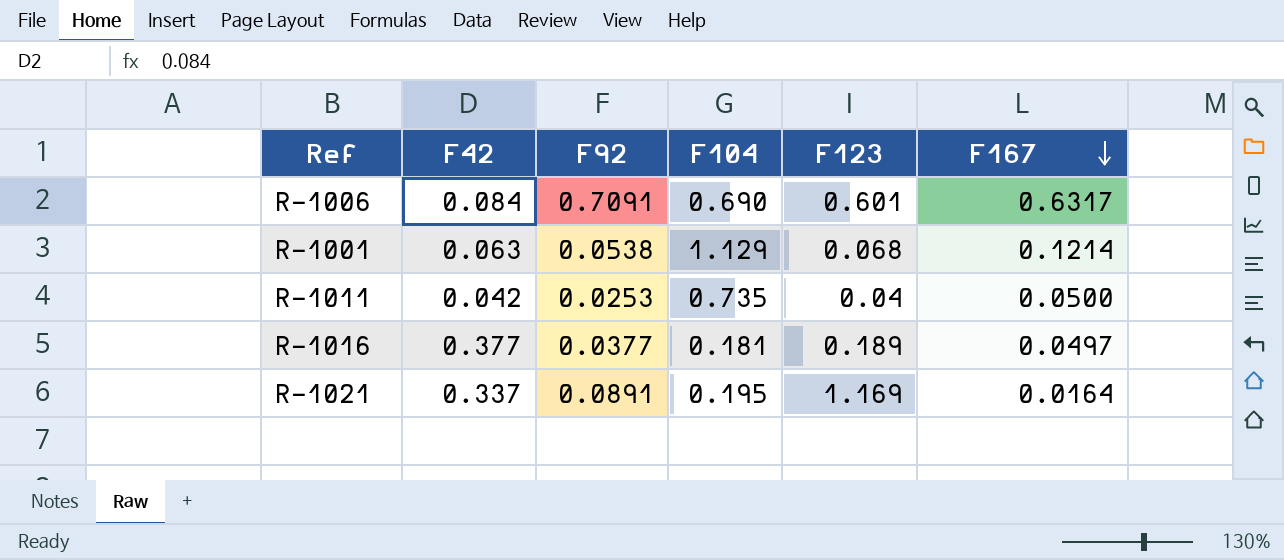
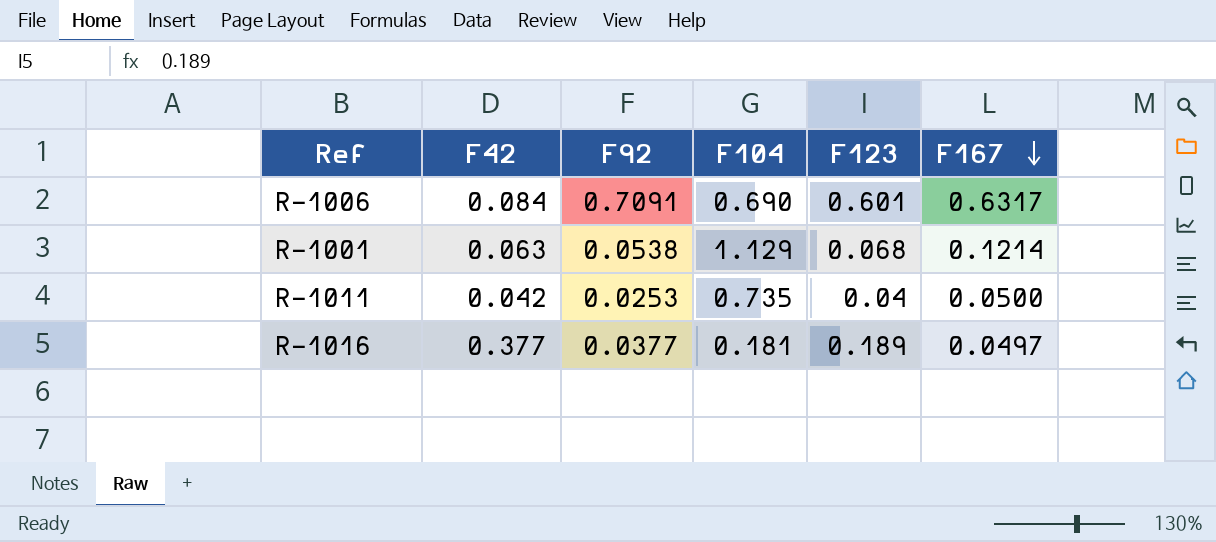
row R-1021: 0.337 | 0.0891 | 0.195 | 1.169 | 0.0164 -> none

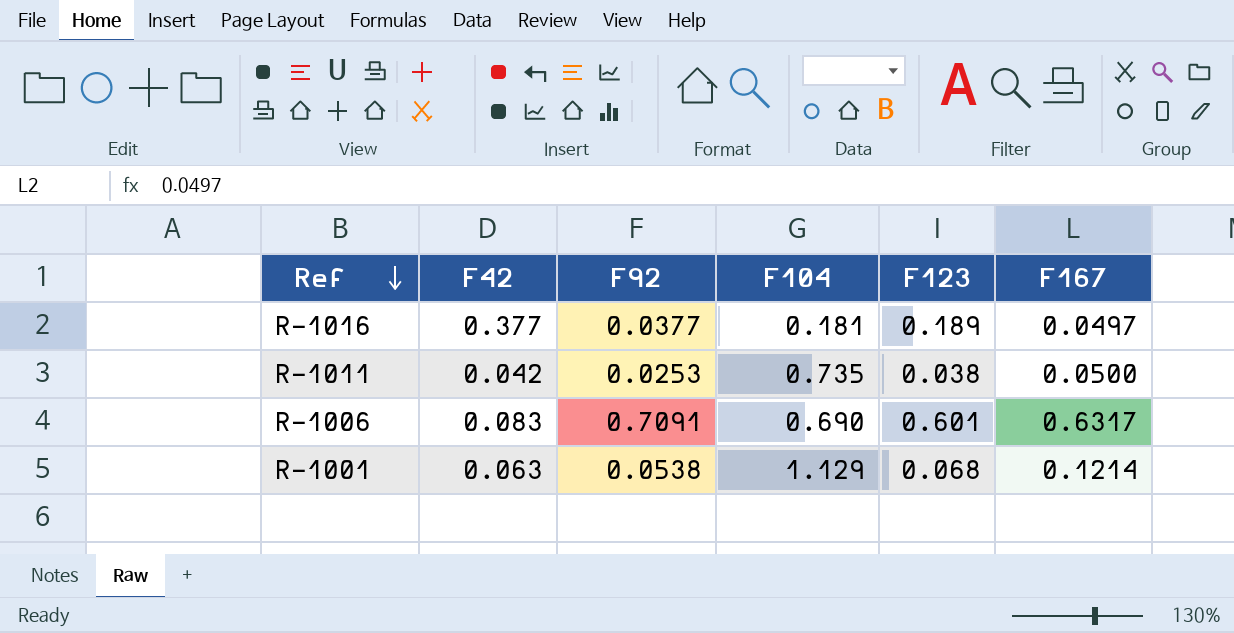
row order: F167 descending -> Ref descending
R-1011 | F123: 0.04 -> 0.038
R-1006 | F42: 0.084 -> 0.083

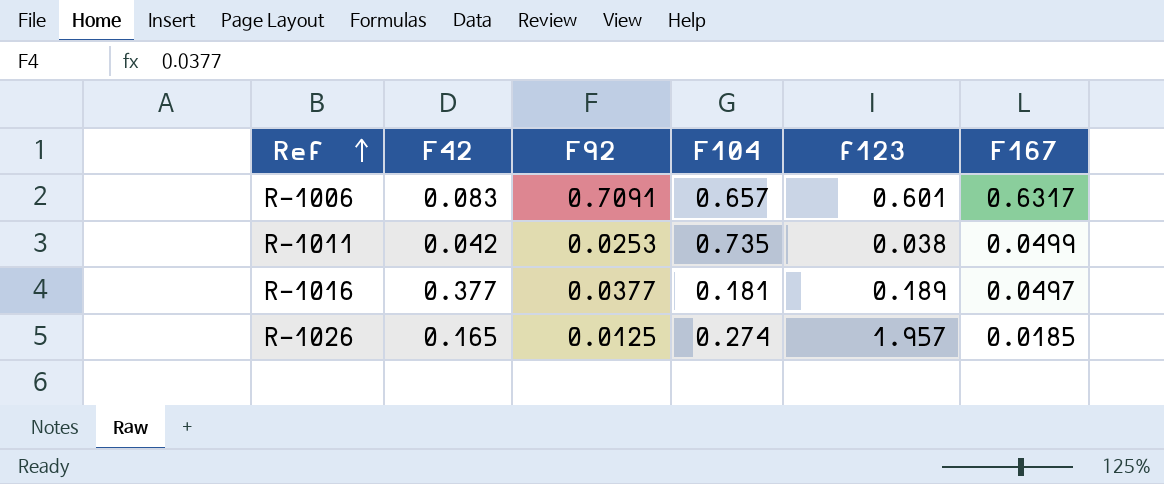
row order: Ref descending -> Ref ascending
column name: F123 -> f123
row R-1001: 0.063 | 0.0538 | 1.129 | 0.068 | 0.1214 -> none
R-1006 | F104: 0.690 -> 0.657
R-1011 | F167: 0.0500 -> 0.0499
row R-1026: none -> 0.165 | 0.0125 | 0.274 | 1.957 | 0.0185

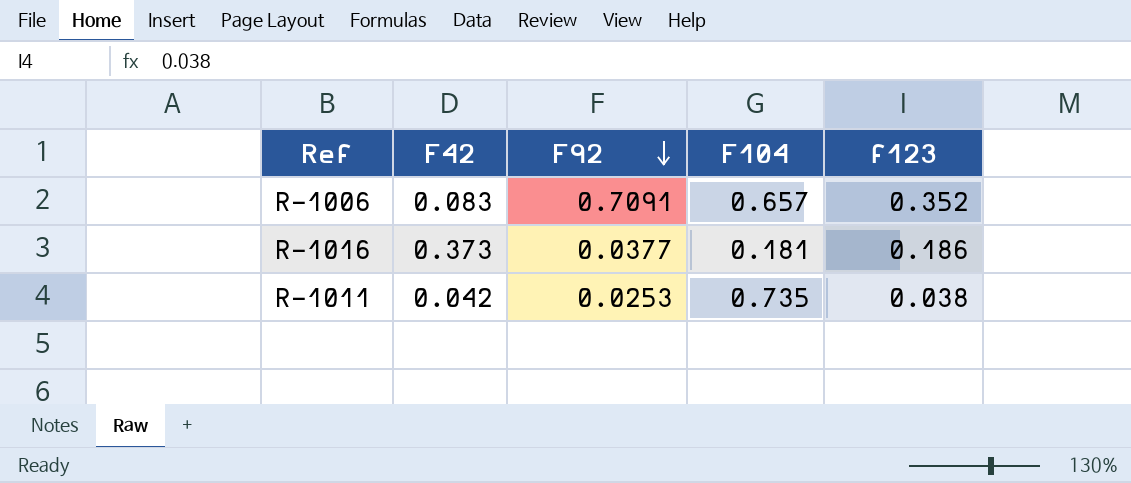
row order: Ref ascending -> F92 descending
column F167 | position: 6 -> none
row R-1026: 0.165 | 0.0125 | 0.274 | 1.957 | 0.0185 -> none
R-1006 | f123: 0.601 -> 0.352
R-1016 | F42: 0.377 -> 0.373
R-1016 | f123: 0.189 -> 0.186

